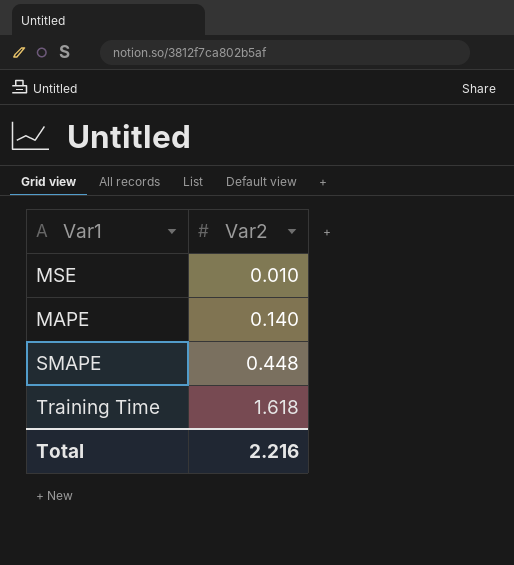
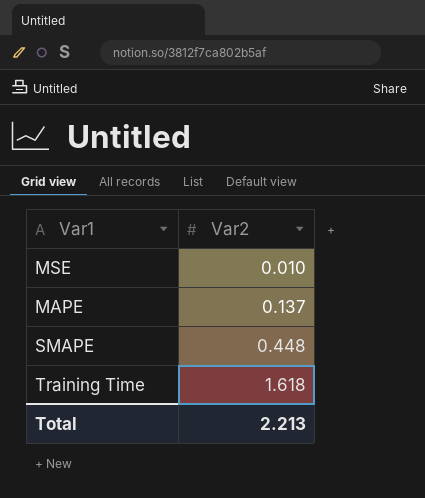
MAPE | Var2: 0.140 -> 0.137
Total | Var2: 2.216 -> 2.213

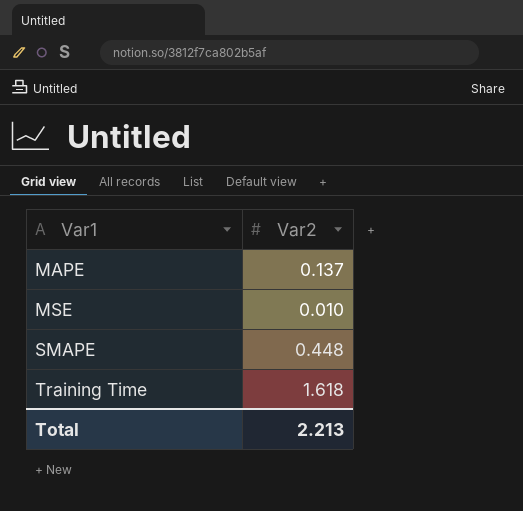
row order: Var2 ascending -> Var1 ascending

